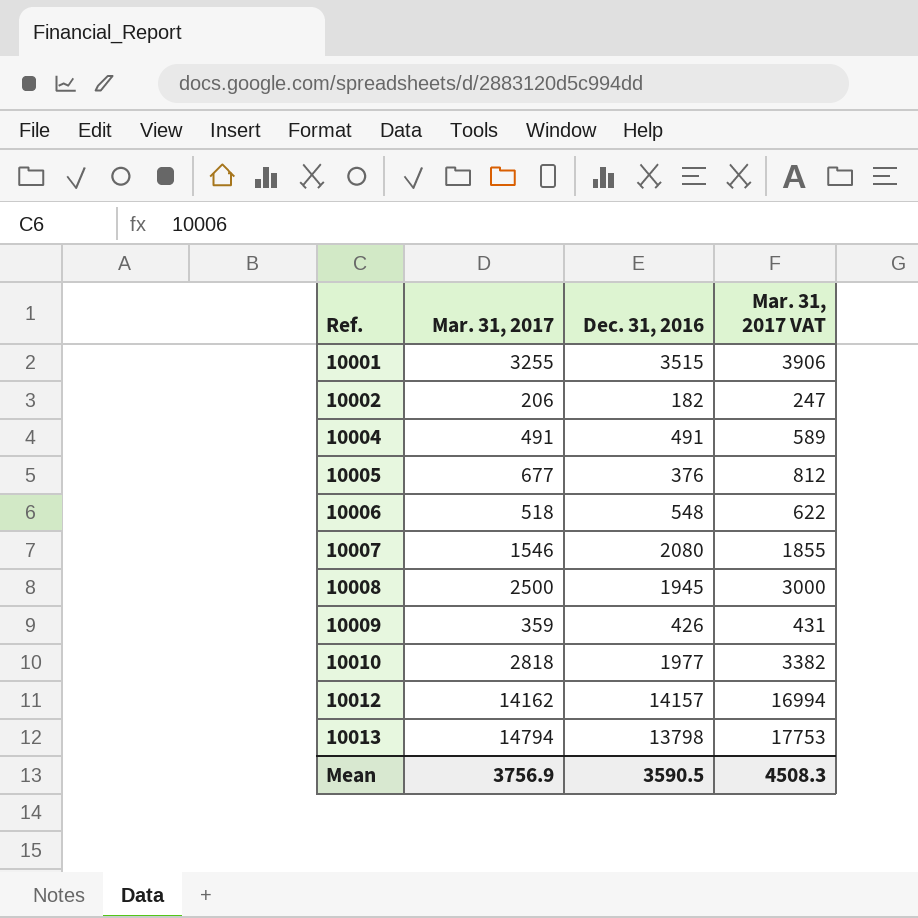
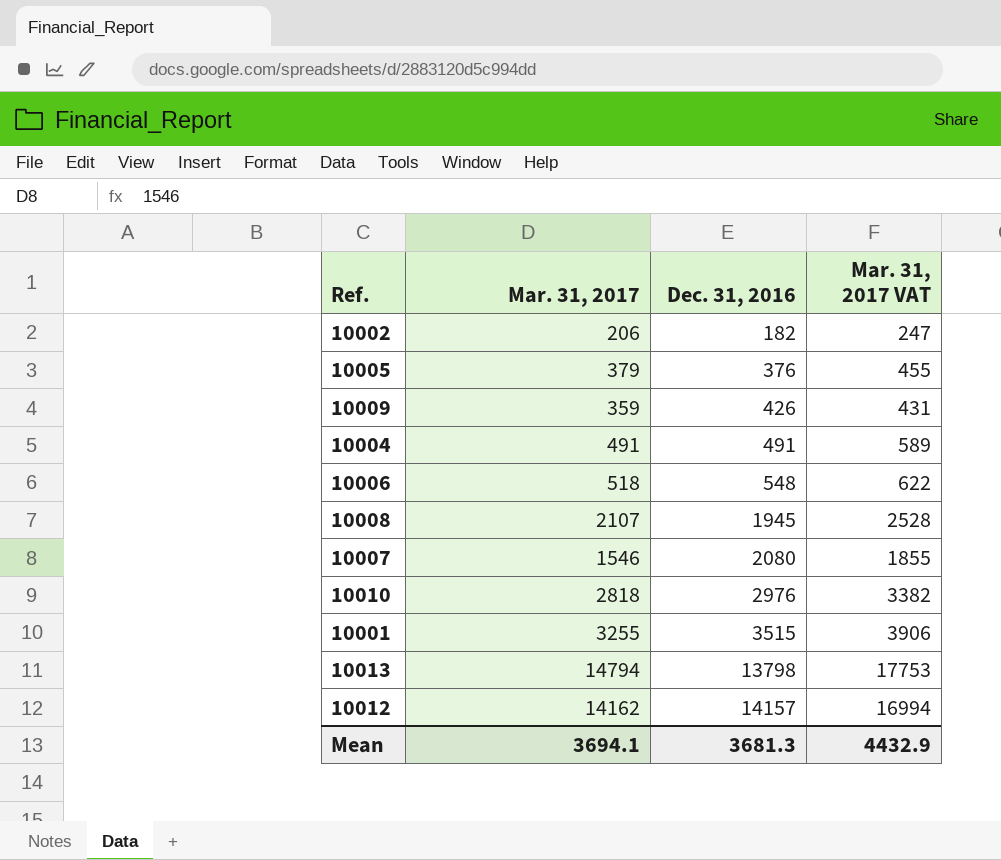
row order: Ref. ascending -> Dec. 31, 2016 ascending
10005 | Mar. 31, 2017: 677 -> 379
10005 | Mar. 31, 2017 VAT: 812 -> 455
10008 | Mar. 31, 2017: 2500 -> 2107
10008 | Mar. 31, 2017 VAT: 3000 -> 2528
10010 | Dec. 31, 2016: 1977 -> 2976
Mean | Mar. 31, 2017: 3756.9 -> 3694.1
Mean | Dec. 31, 2016: 3590.5 -> 3681.3
Mean | Mar. 31, 2017 VAT: 4508.3 -> 4432.9

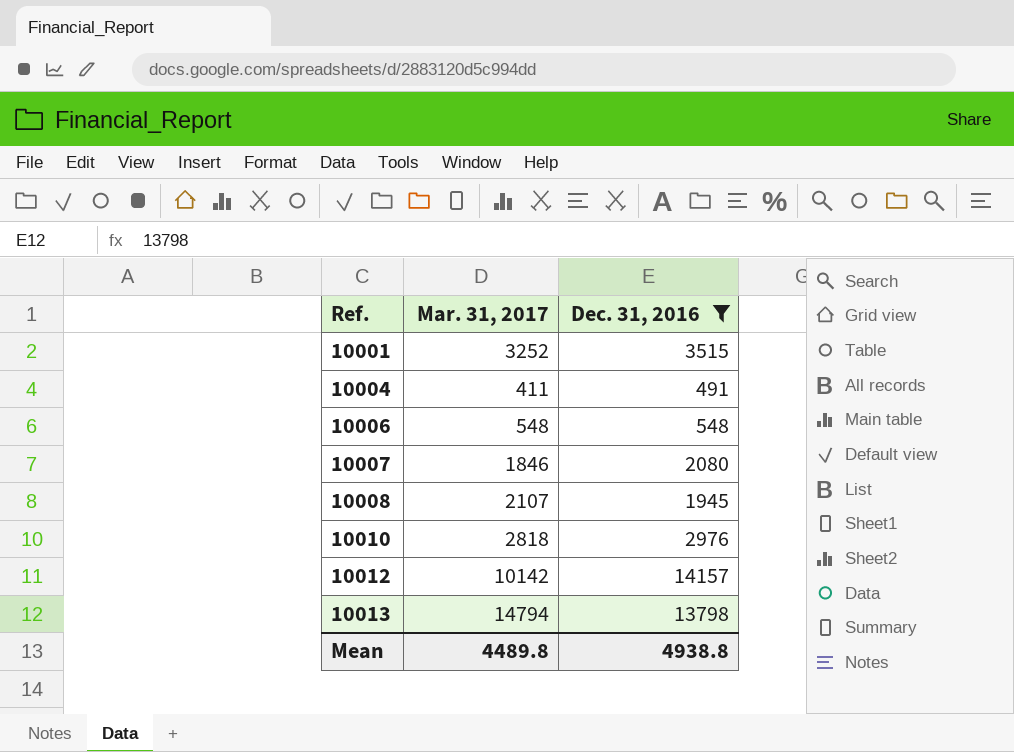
filter: none -> Dec. 31, 2016 >= 491
row order: Dec. 31, 2016 ascending -> Ref. ascending
column Mar. 31, 2017 VAT | formula: [Mar. 31, 2017] * 1.2 -> none
10001 | Mar. 31, 2017: 3255 -> 3252
10004 | Mar. 31, 2017: 491 -> 411
10006 | Mar. 31, 2017: 518 -> 548
10007 | Mar. 31, 2017: 1546 -> 1846
10012 | Mar. 31, 2017: 14162 -> 10142
Mean | Mar. 31, 2017: 3694.1 -> 4489.8
Mean | Dec. 31, 2016: 3681.3 -> 4938.8

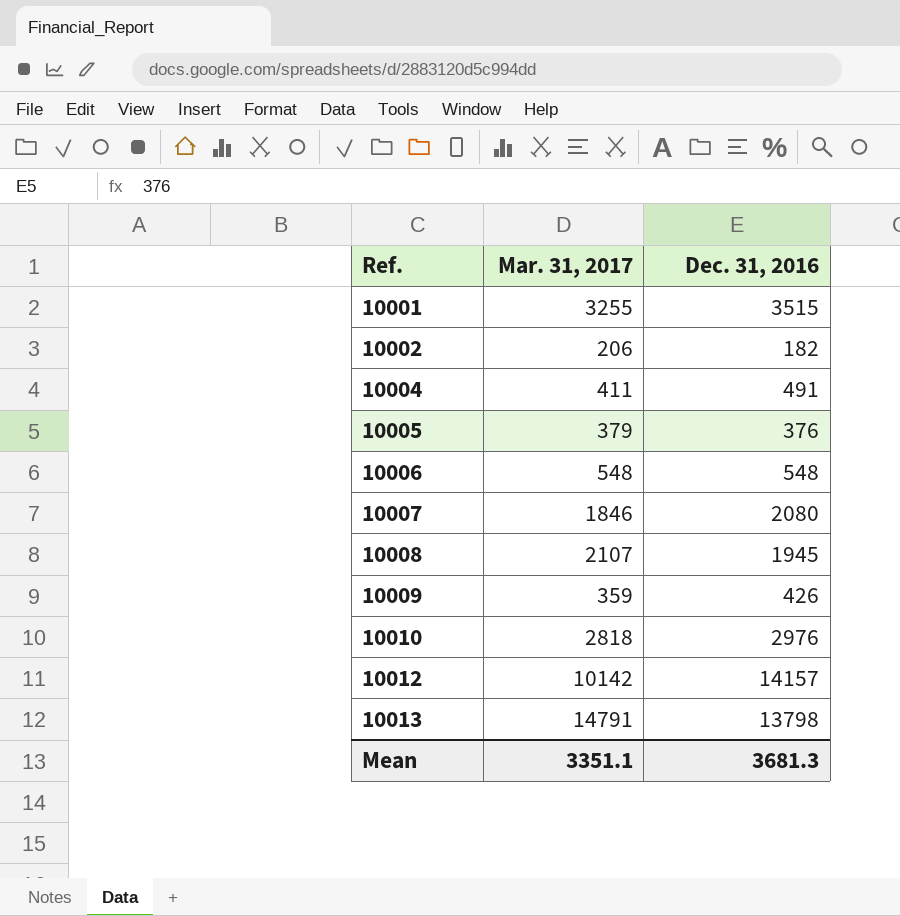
filter: Dec. 31, 2016 >= 491 -> none
10001 | Mar. 31, 2017: 3252 -> 3255
10013 | Mar. 31, 2017: 14794 -> 14791
Mean | Mar. 31, 2017: 4489.8 -> 3351.1
Mean | Dec. 31, 2016: 4938.8 -> 3681.3

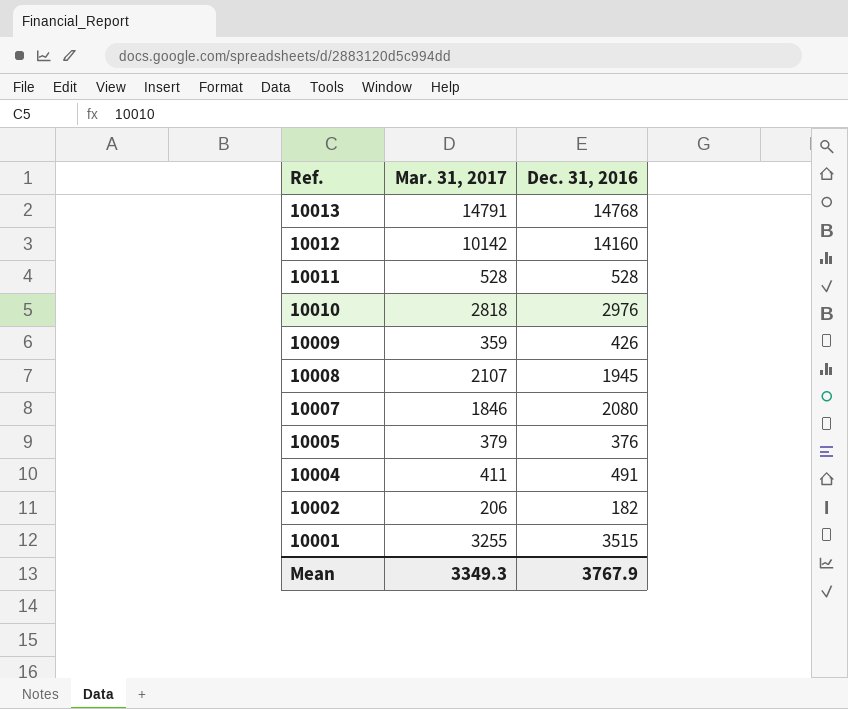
row order: Ref. ascending -> Ref. descending
row 10006: 548 | 548 -> none
10013 | Dec. 31, 2016: 13798 -> 14768
10012 | Dec. 31, 2016: 14157 -> 14160
row 10011: none -> 528 | 528
Mean | Mar. 31, 2017: 3351.1 -> 3349.3
Mean | Dec. 31, 2016: 3681.3 -> 3767.9

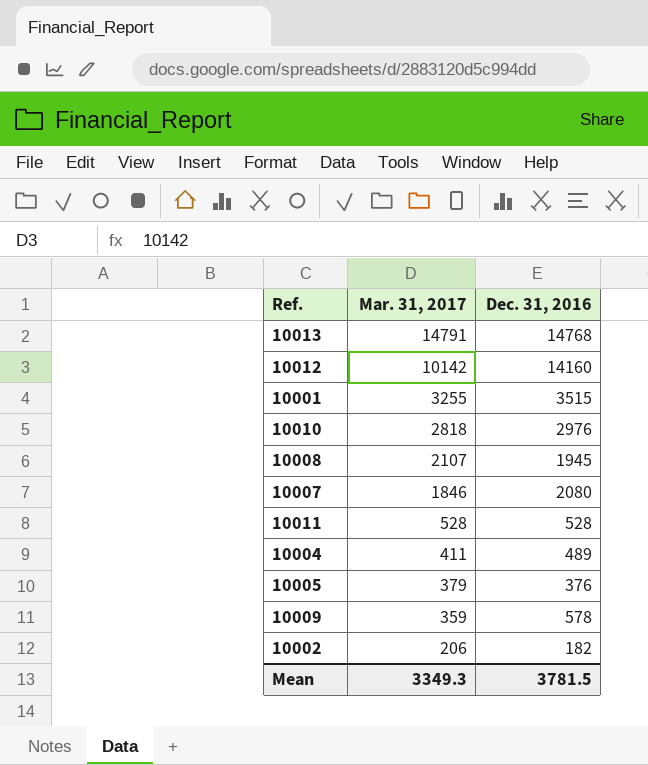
row order: Ref. descending -> Mar. 31, 2017 descending
10004 | Dec. 31, 2016: 491 -> 489
10009 | Dec. 31, 2016: 426 -> 578
Mean | Dec. 31, 2016: 3767.9 -> 3781.5

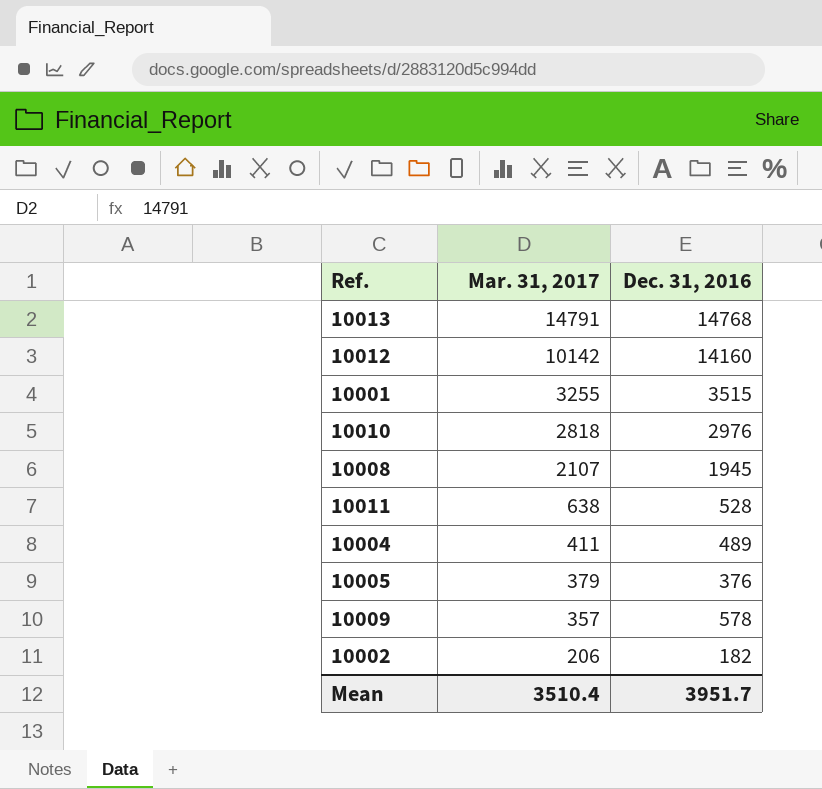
row 10007: 1846 | 2080 -> none
10011 | Mar. 31, 2017: 528 -> 638
10009 | Mar. 31, 2017: 359 -> 357
Mean | Mar. 31, 2017: 3349.3 -> 3510.4
Mean | Dec. 31, 2016: 3781.5 -> 3951.7

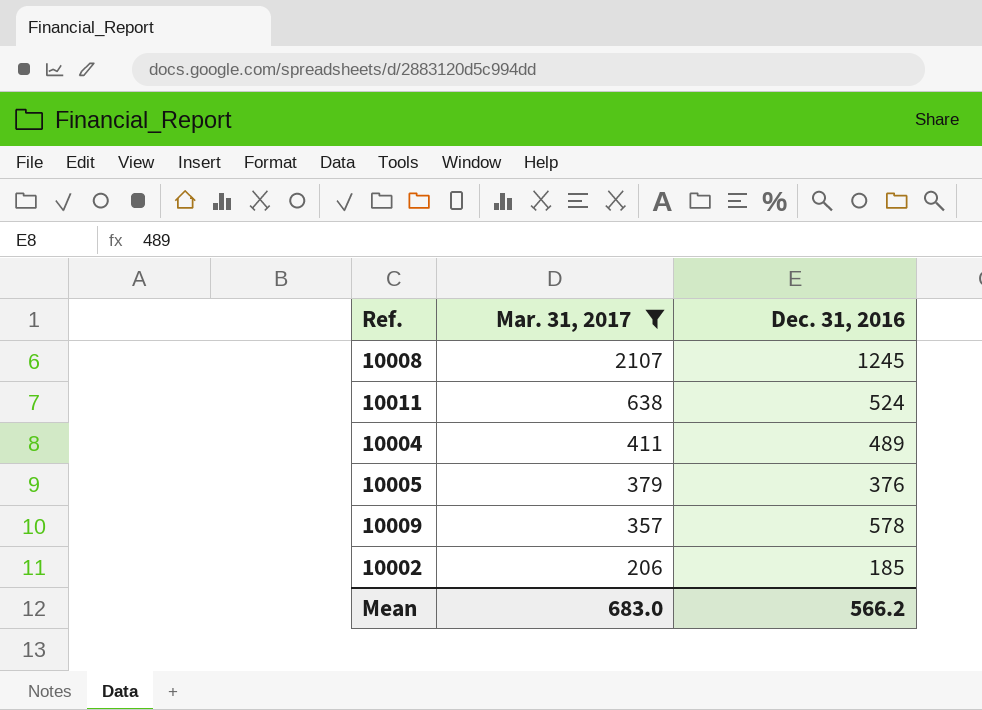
filter: none -> Mar. 31, 2017 <= 2107
10008 | Dec. 31, 2016: 1945 -> 1245
10011 | Dec. 31, 2016: 528 -> 524
10002 | Dec. 31, 2016: 182 -> 185
Mean | Mar. 31, 2017: 3510.4 -> 683.0
Mean | Dec. 31, 2016: 3951.7 -> 566.2

